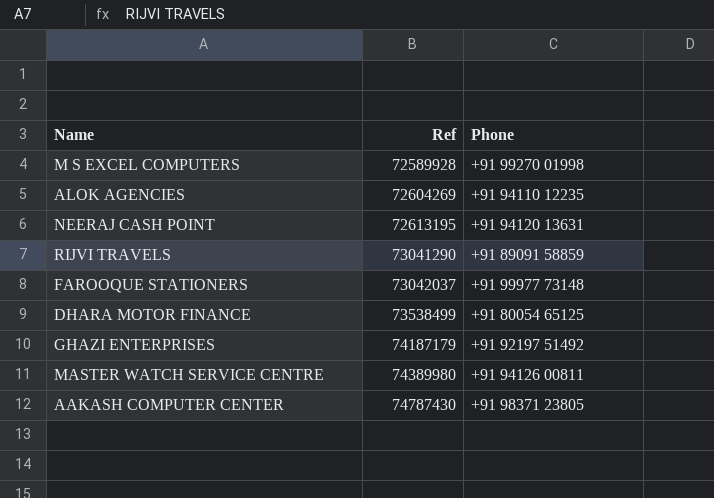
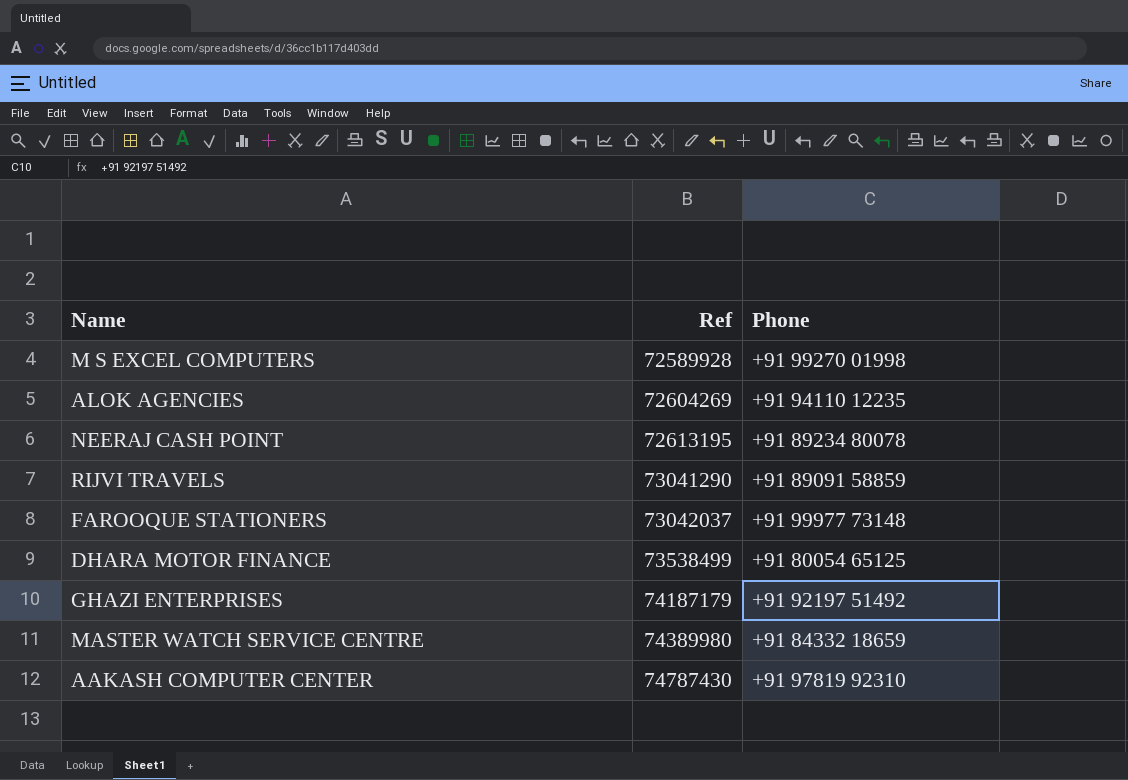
NEERAJ CASH POINT | Phone: +91 94120 13631 -> +91 89234 80078
MASTER WATCH SERVICE CENTRE | Phone: +91 94126 00811 -> +91 84332 18659
AAKASH COMPUTER CENTER | Phone: +91 98371 23805 -> +91 97819 92310

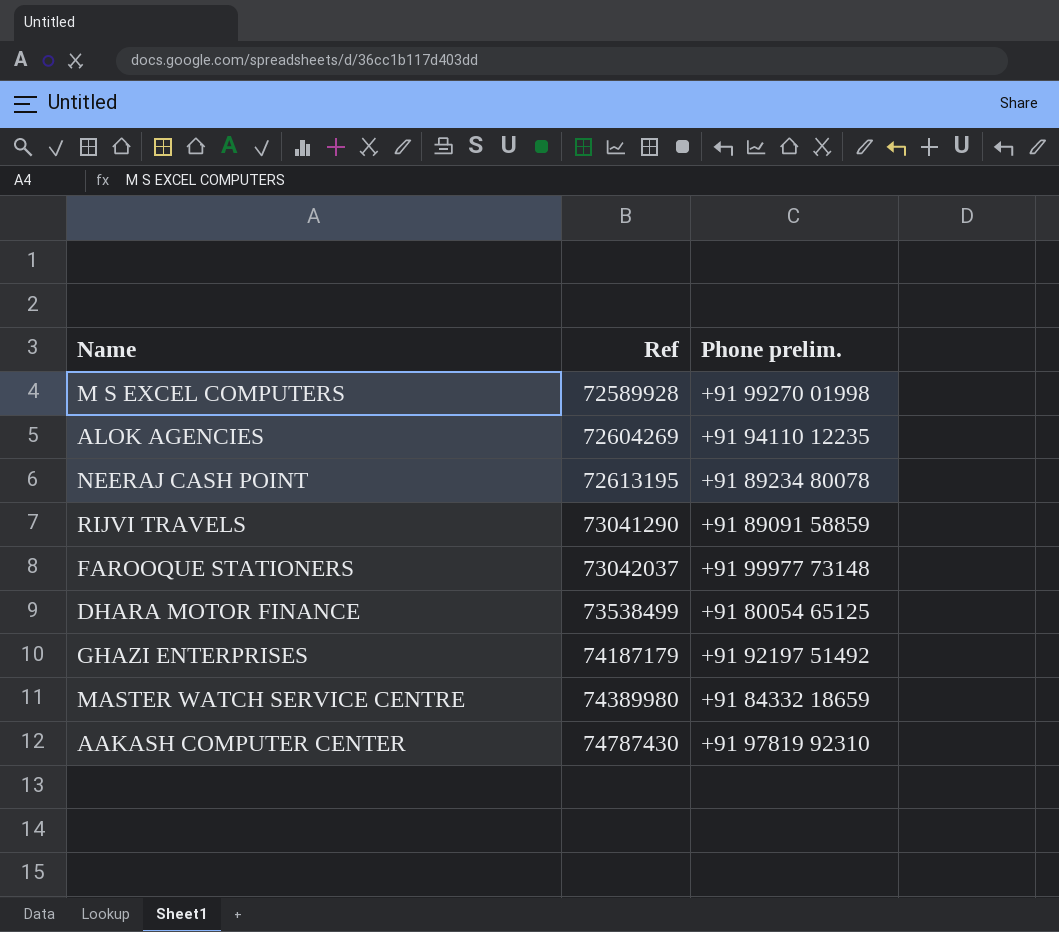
column name: Phone -> Phone prelim.

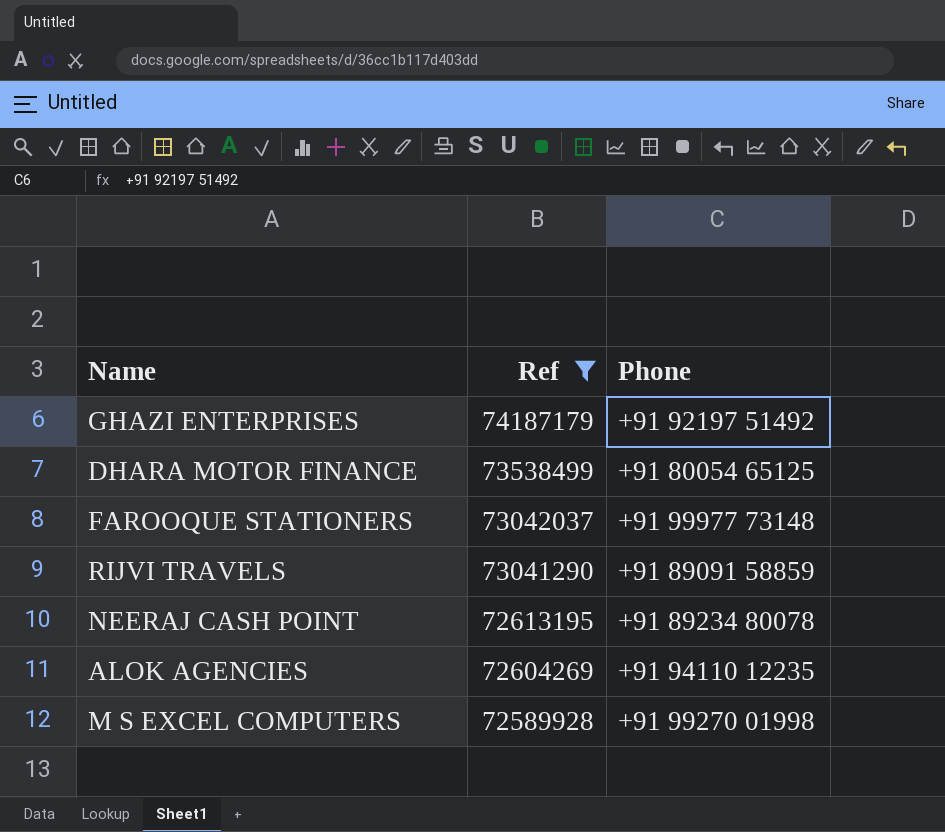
filter: none -> Ref <= 74187179
row order: Ref ascending -> Ref descending
column name: Phone prelim. -> Phone

